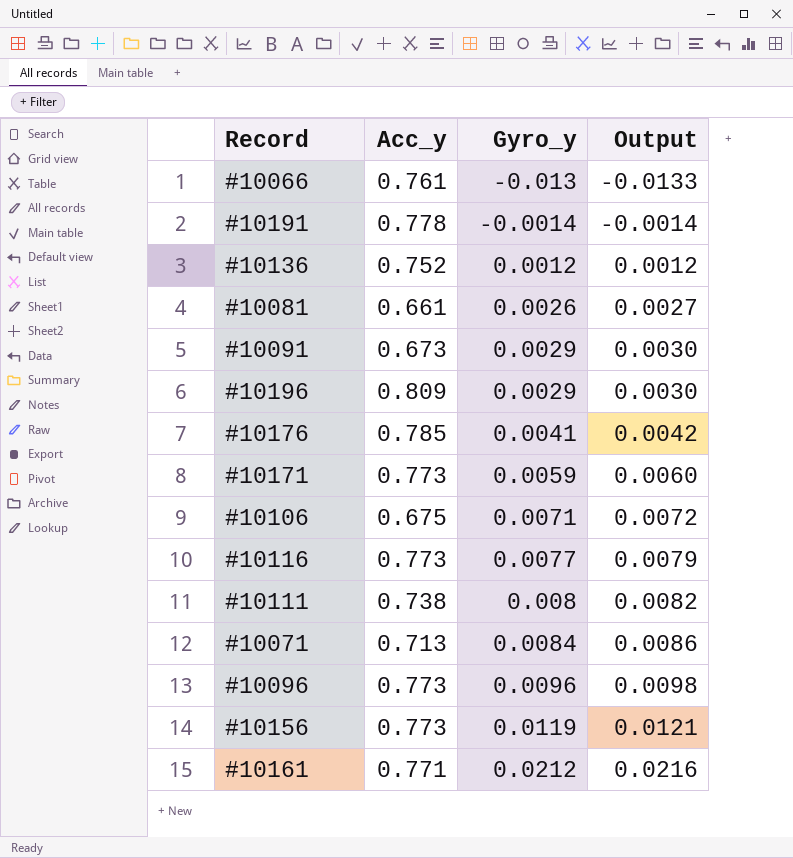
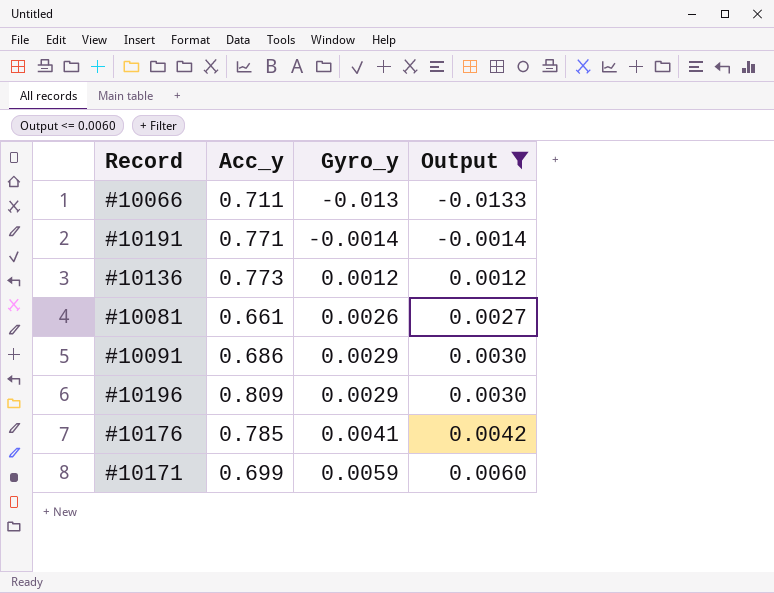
filter: none -> Output <= 0.0060
#10066 | Acc_y: 0.761 -> 0.711
#10191 | Acc_y: 0.778 -> 0.771
#10136 | Acc_y: 0.752 -> 0.773
#10091 | Acc_y: 0.673 -> 0.686
#10171 | Acc_y: 0.773 -> 0.699

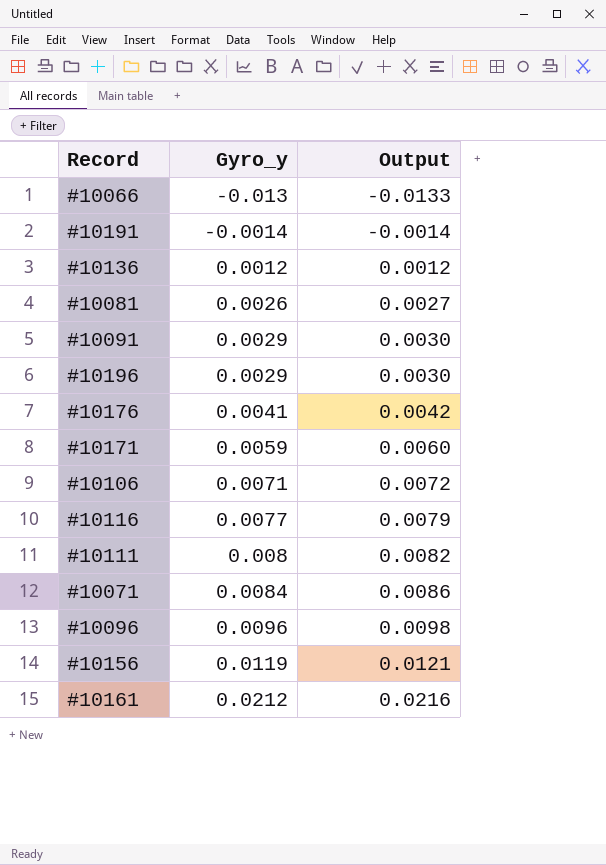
filter: Output <= 0.0060 -> none
column Acc_y | position: 2 -> none

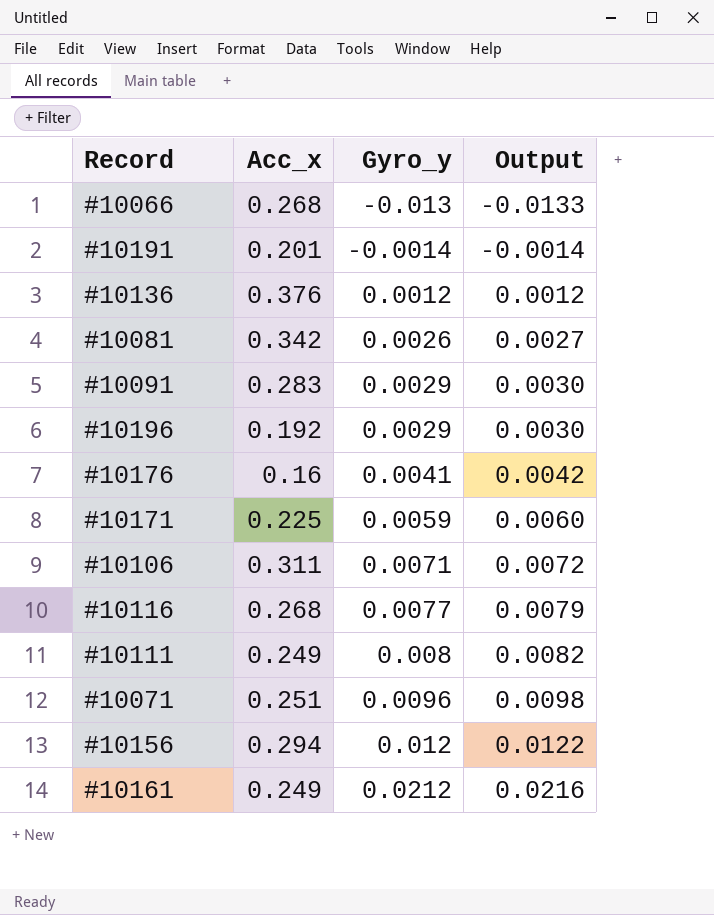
column Acc_x | position: none -> 2
row #10096: 0.0096 | 0.0098 -> none
#10071 | Gyro_y: 0.0084 -> 0.0096
#10071 | Output: 0.0086 -> 0.0098
#10156 | Gyro_y: 0.0119 -> 0.012
#10156 | Output: 0.0121 -> 0.0122

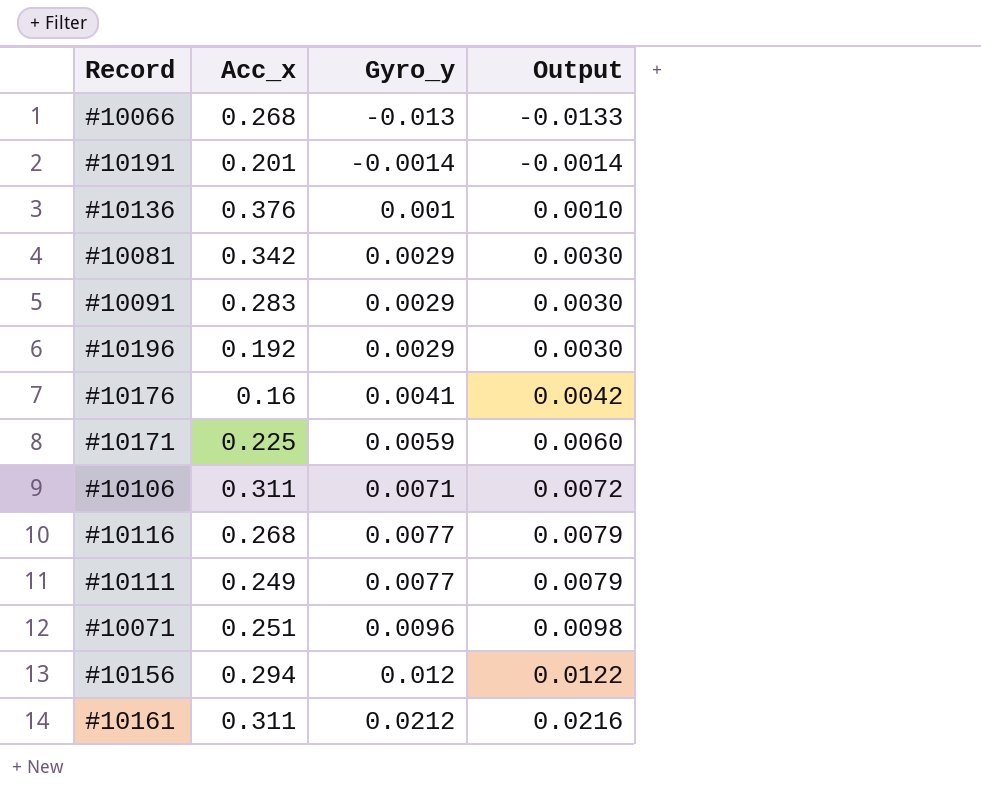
#10136 | Gyro_y: 0.0012 -> 0.001
#10136 | Output: 0.0012 -> 0.0010
#10081 | Gyro_y: 0.0026 -> 0.0029
#10081 | Output: 0.0027 -> 0.0030
#10111 | Gyro_y: 0.008 -> 0.0077
#10111 | Output: 0.0082 -> 0.0079
#10161 | Acc_x: 0.249 -> 0.311

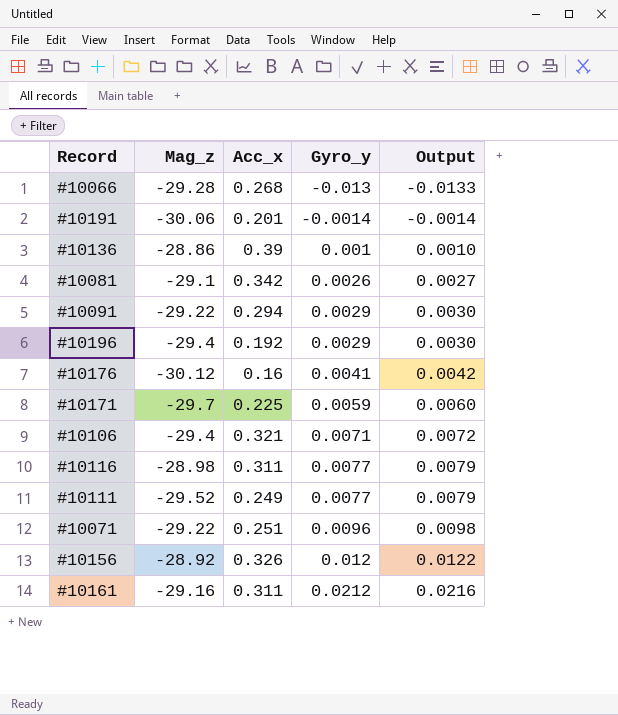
column Mag_z | position: none -> 2
#10136 | Acc_x: 0.376 -> 0.39
#10081 | Gyro_y: 0.0029 -> 0.0026
#10081 | Output: 0.0030 -> 0.0027
#10091 | Acc_x: 0.283 -> 0.294
#10106 | Acc_x: 0.311 -> 0.321
#10116 | Acc_x: 0.268 -> 0.311
#10156 | Acc_x: 0.294 -> 0.326

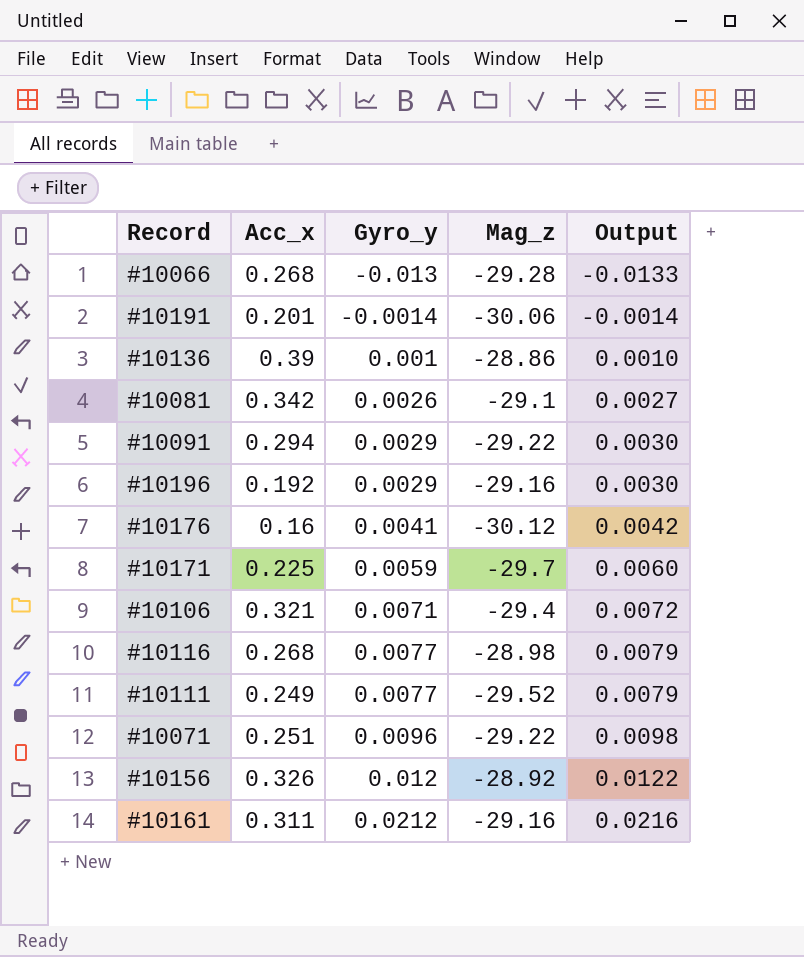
column Mag_z | position: 2 -> 4
#10196 | Mag_z: -29.4 -> -29.16
#10116 | Acc_x: 0.311 -> 0.268

